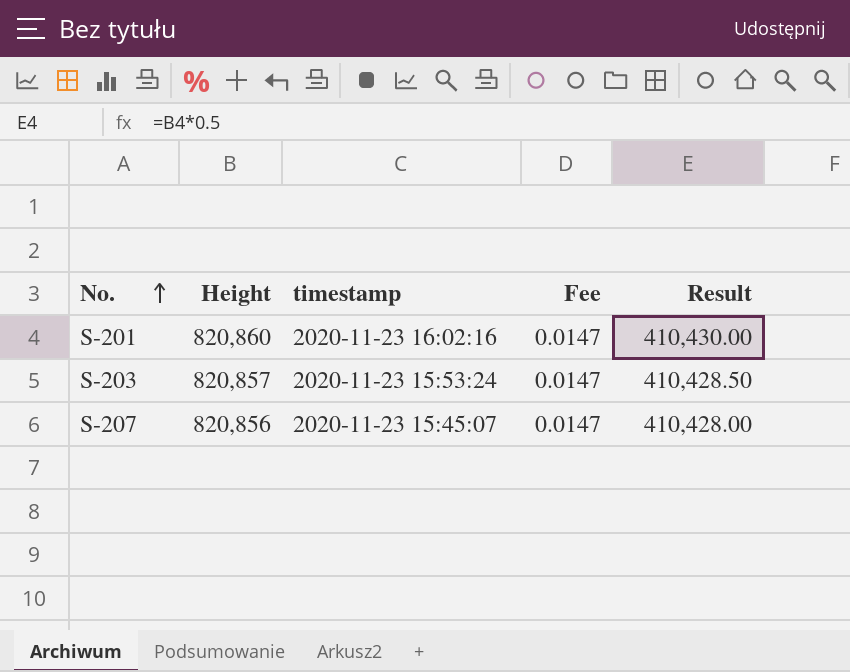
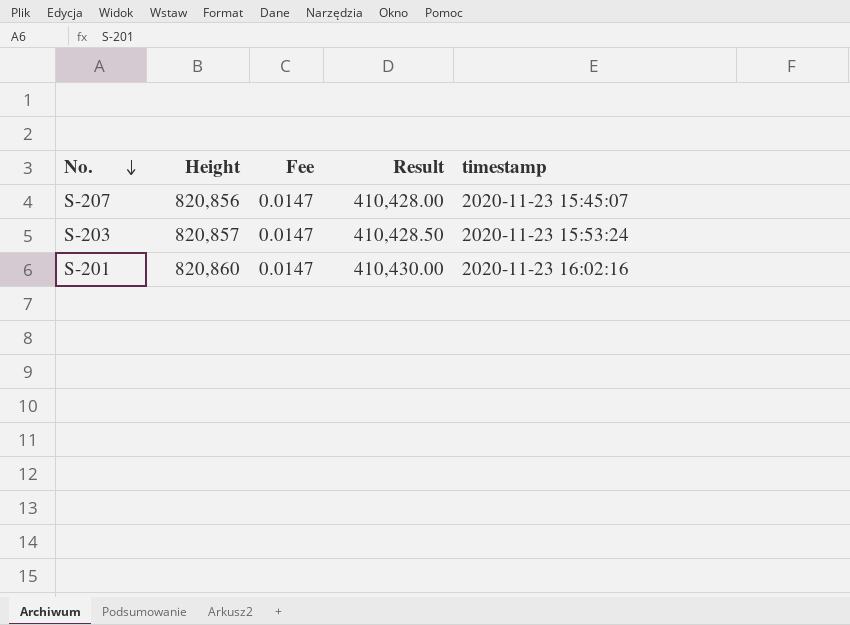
row order: No. ascending -> No. descending
column timestamp | position: 3 -> 5

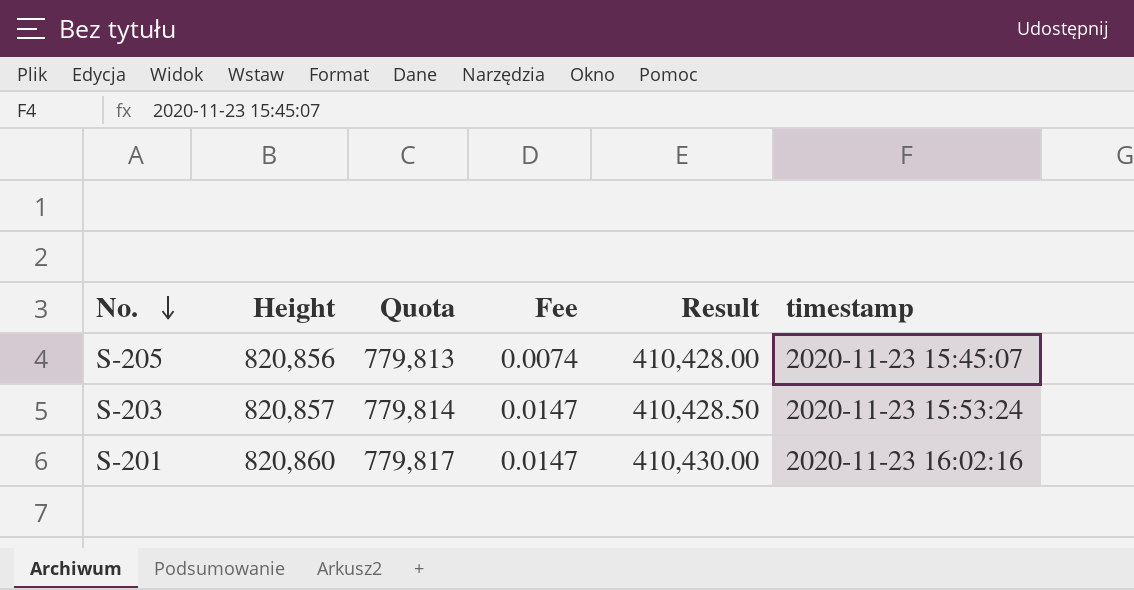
column Quota | formula: none -> [Height] * 0.95
row S-207: 820,856 | 0.0147 | 410,428.00 | 2020-11-23 15:45:07 -> none
row S-205: none -> 820,856 | 779,813 | 0.0074 | 410,428.00 | 2020-11-23 15:45:07

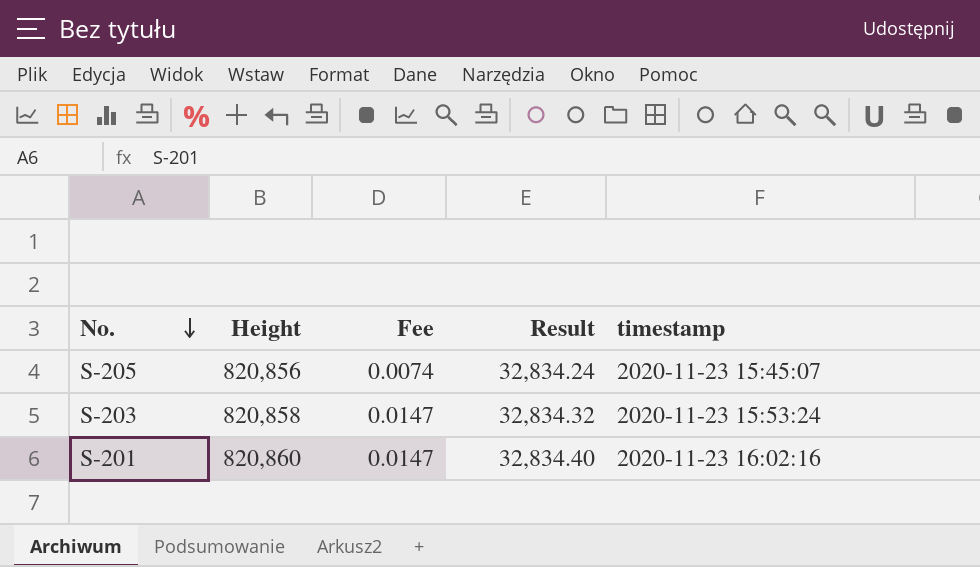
column Quota | formula: [Height] * 0.95 -> none
column Result | formula: [Height] * 0.5 -> [Height] * 0.04
S-203 | Height: 820,857 -> 820,858

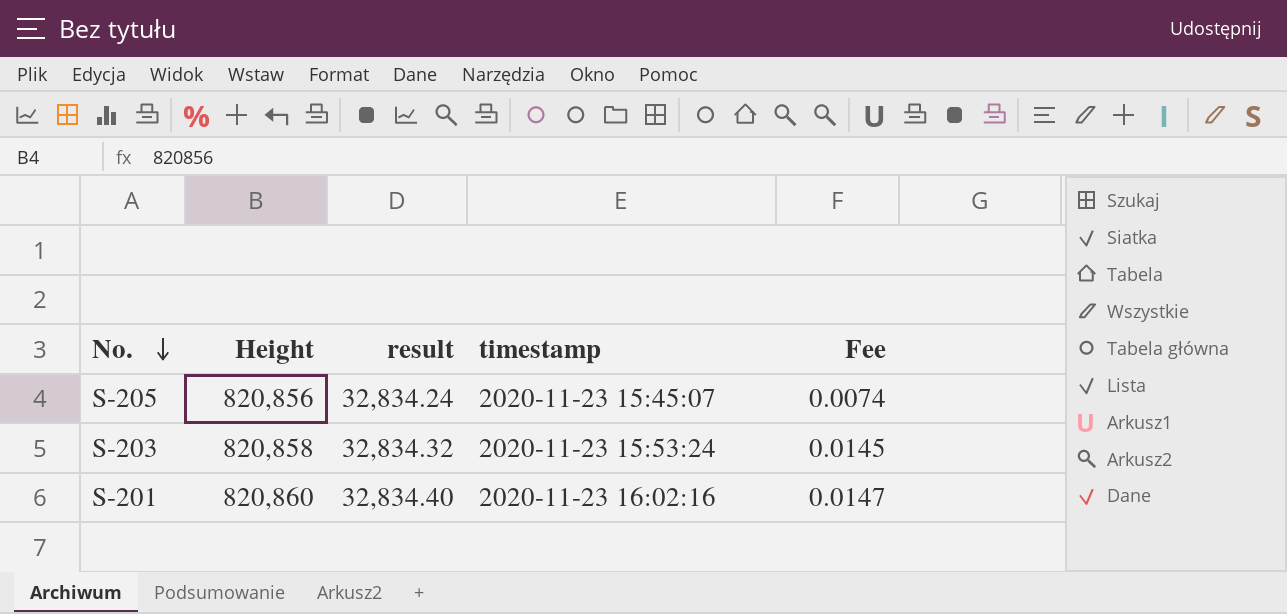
column name: Result -> result
column Fee | position: 3 -> 5
S-203 | Fee: 0.0147 -> 0.0145

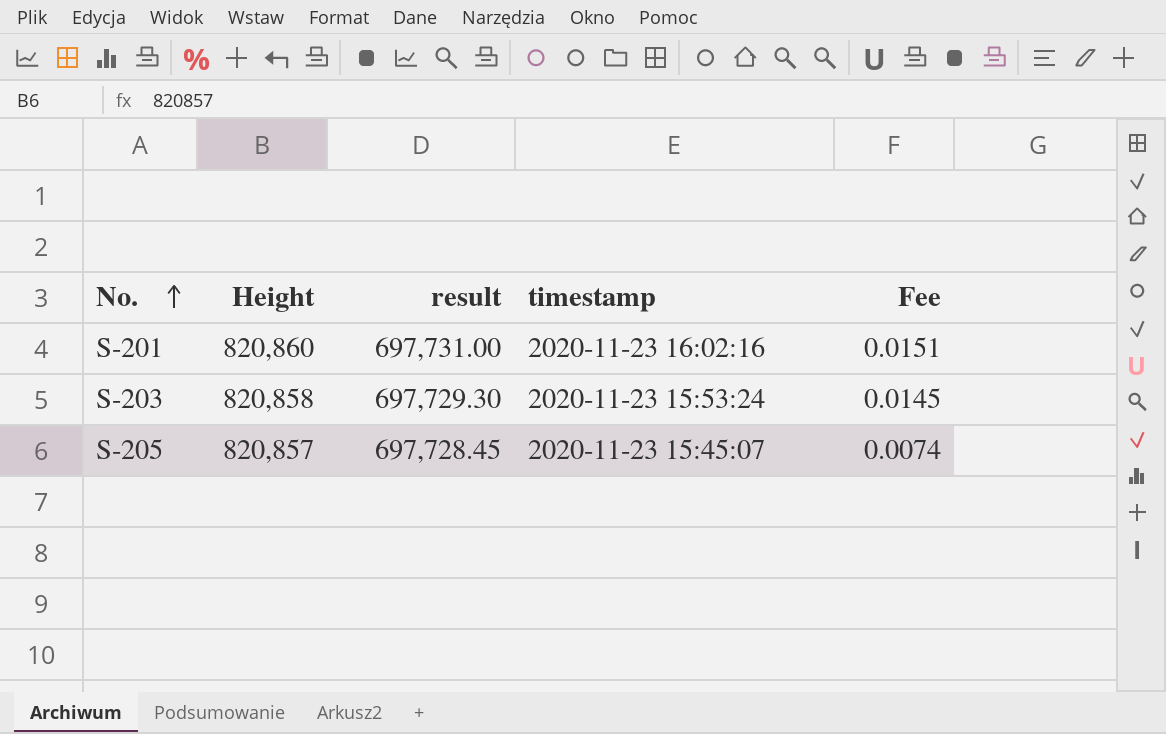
row order: No. descending -> No. ascending
column result | formula: [Height] * 0.04 -> [Height] * 0.85
S-201 | Fee: 0.0147 -> 0.0151
S-205 | Height: 820,856 -> 820,857

